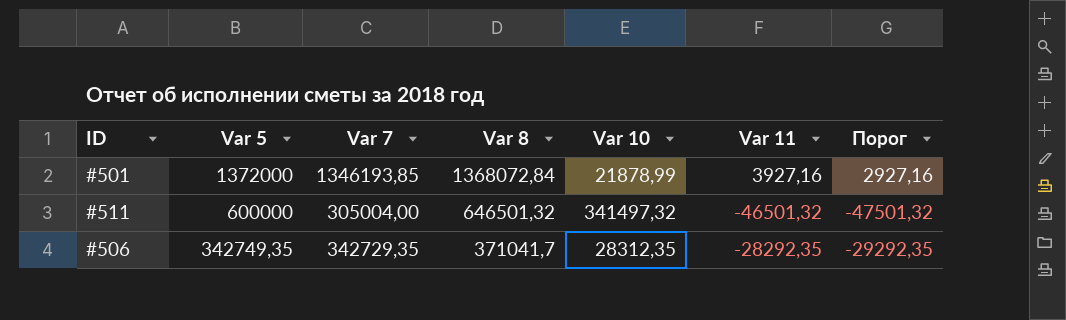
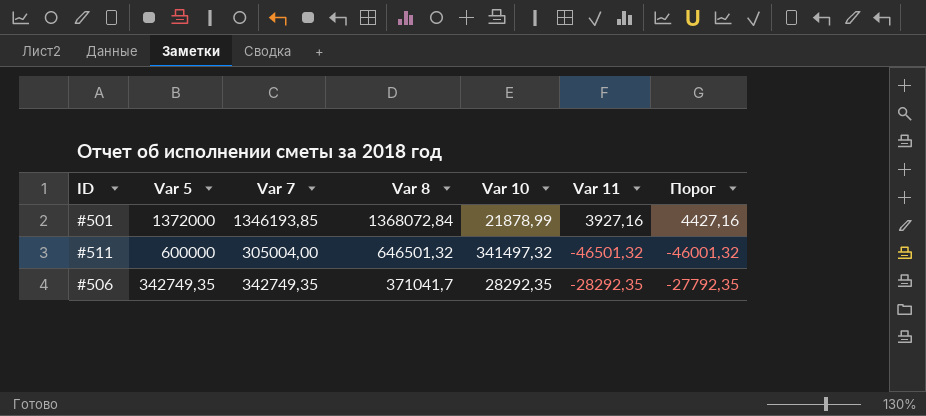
column Порог | formula: [Var 11] - 1000 -> [Var 11] + 500
#506 | Var 7: 342729,35 -> 342749,35
#506 | Var 10: 28312,35 -> 28292,35

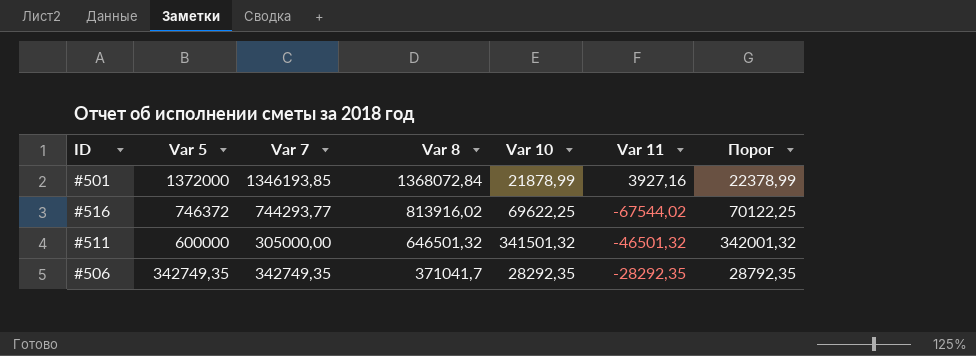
column Порог | formula: [Var 11] + 500 -> [Var 10] + 500
row #516: none -> 746372 | 744293,77 | 813916,02 | 69622,25 | -67544,02 | 70122,25
#511 | Var 7: 305004,00 -> 305000,00
#511 | Var 10: 341497,32 -> 341501,32

